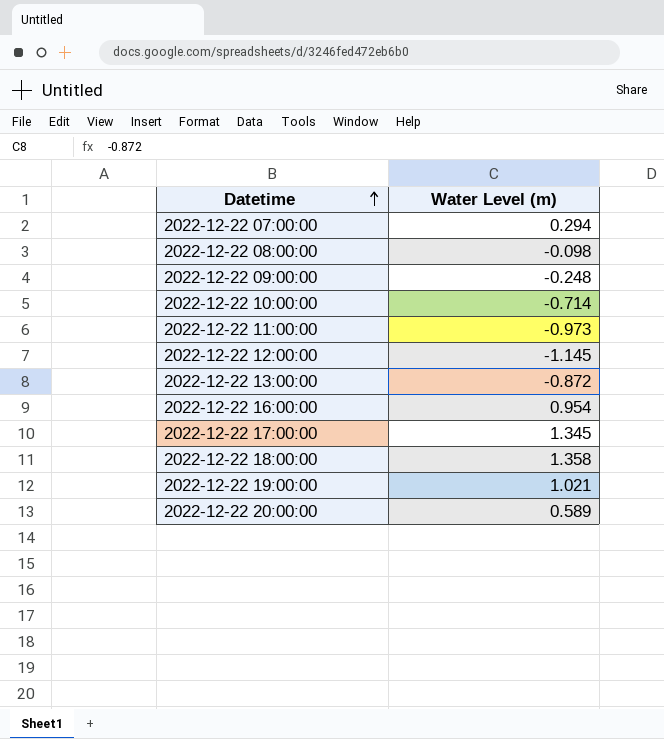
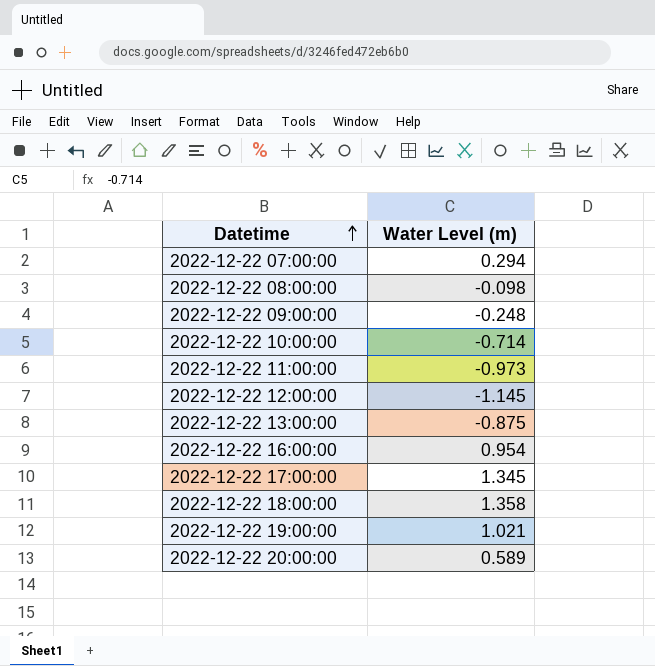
2022-12-22 13:00:00 | Water Level (m): -0.872 -> -0.875

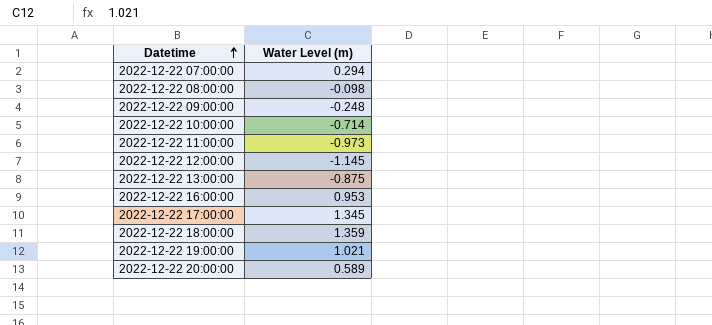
2022-12-22 16:00:00 | Water Level (m): 0.954 -> 0.953
2022-12-22 18:00:00 | Water Level (m): 1.358 -> 1.359

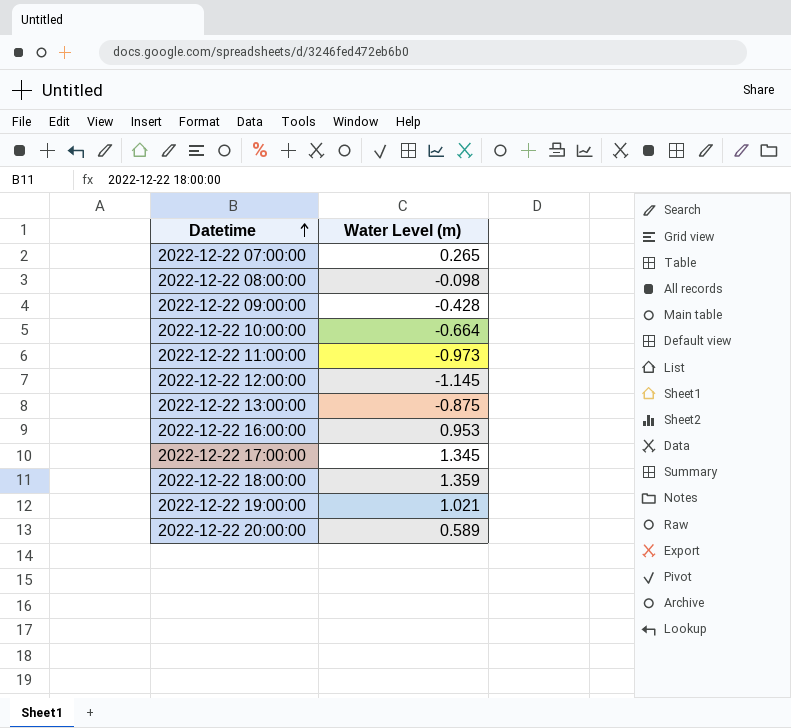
2022-12-22 07:00:00 | Water Level (m): 0.294 -> 0.265
2022-12-22 09:00:00 | Water Level (m): -0.248 -> -0.428
2022-12-22 10:00:00 | Water Level (m): -0.714 -> -0.664

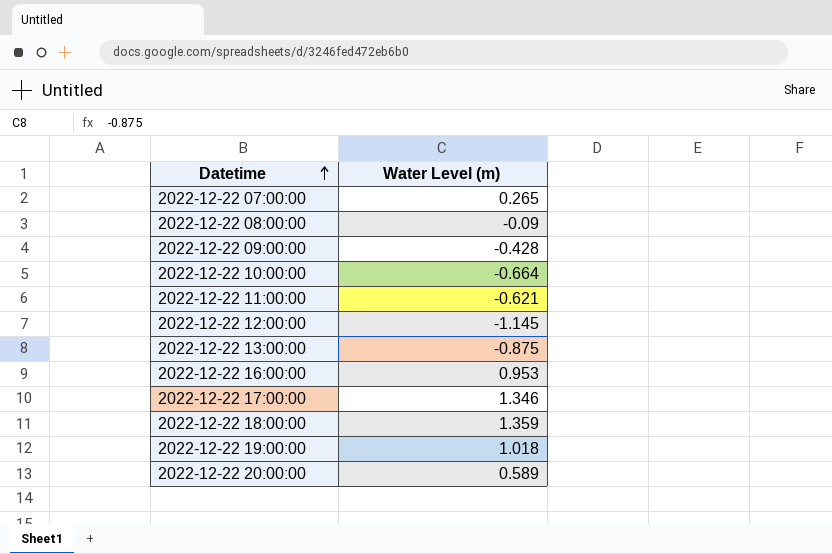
2022-12-22 08:00:00 | Water Level (m): -0.098 -> -0.09
2022-12-22 11:00:00 | Water Level (m): -0.973 -> -0.621
2022-12-22 17:00:00 | Water Level (m): 1.345 -> 1.346
2022-12-22 19:00:00 | Water Level (m): 1.021 -> 1.018

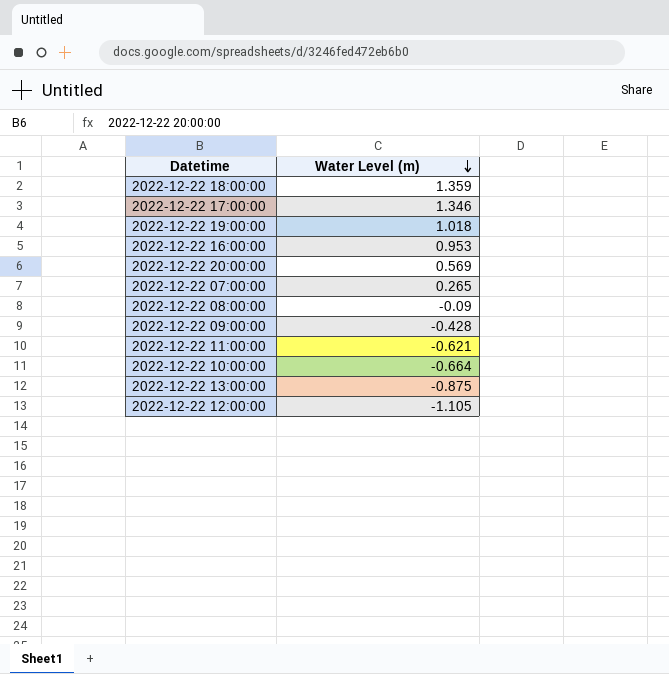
row order: Datetime ascending -> Water Level (m) descending
2022-12-22 20:00:00 | Water Level (m): 0.589 -> 0.569
2022-12-22 12:00:00 | Water Level (m): -1.145 -> -1.105

